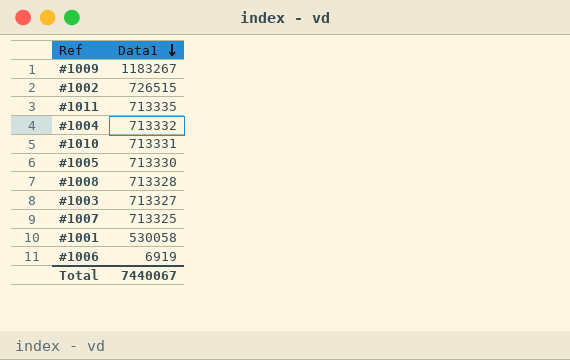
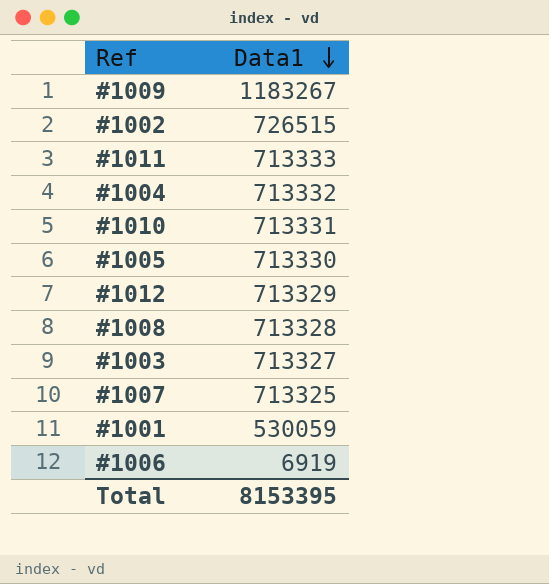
#1011 | Data1: 713335 -> 713333
row #1012: none -> 713329
#1001 | Data1: 530058 -> 530059
Total | Data1: 7440067 -> 8153395

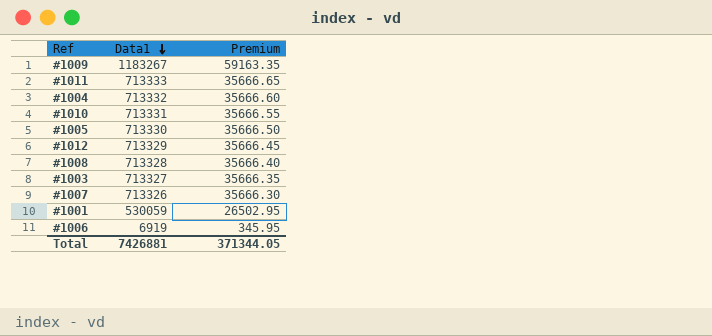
column Premium | formula: none -> [Data1] * 0.05
row #1002: 726515 -> none
#1007 | Data1: 713325 -> 713326
Total | Data1: 8153395 -> 7426881

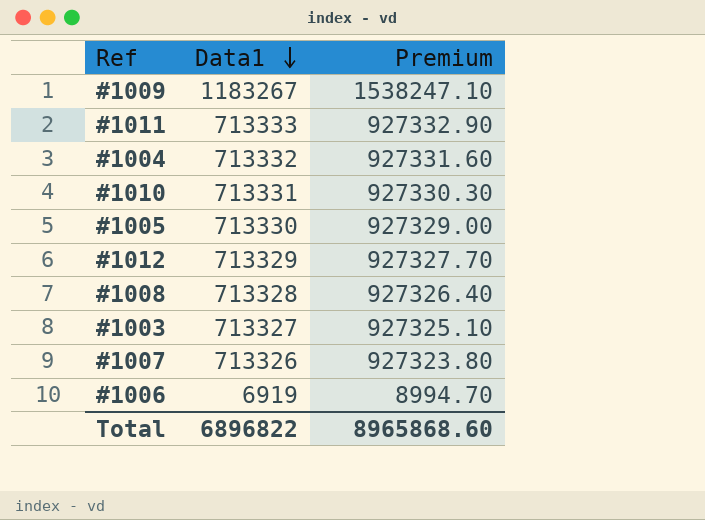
column Premium | formula: [Data1] * 0.05 -> [Data1] * 1.3
row #1001: 530059 | 26502.95 -> none
Total | Data1: 7426881 -> 6896822
Total | Premium: 371344.05 -> 8965868.60

